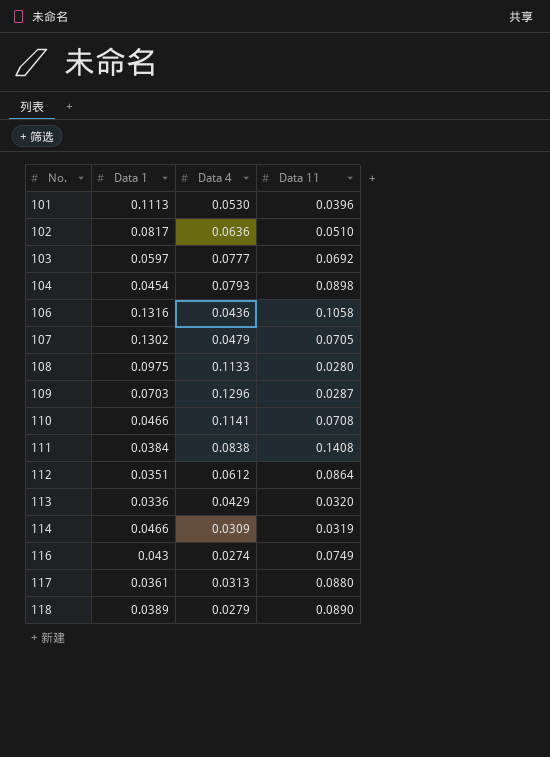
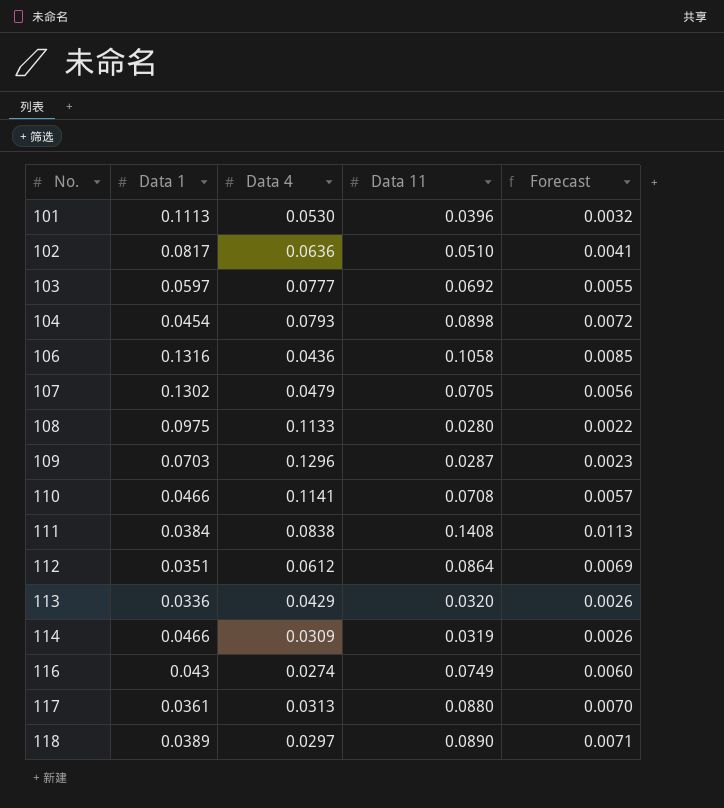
column Forecast | formula: none -> [Data 11] * 0.08
118 | Data 4: 0.0279 -> 0.0297

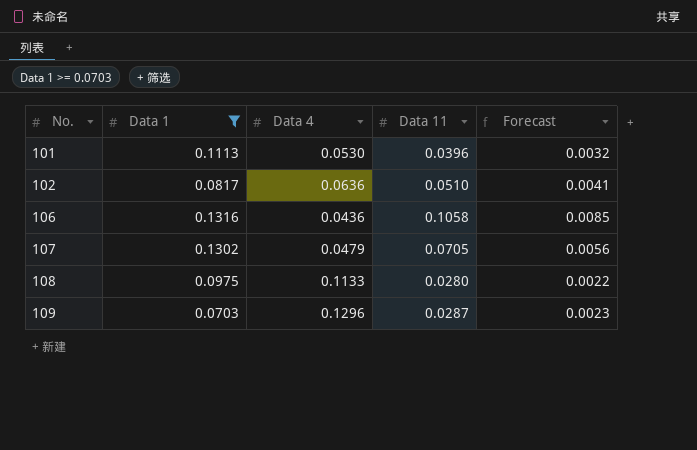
filter: none -> Data 1 >= 0.0703

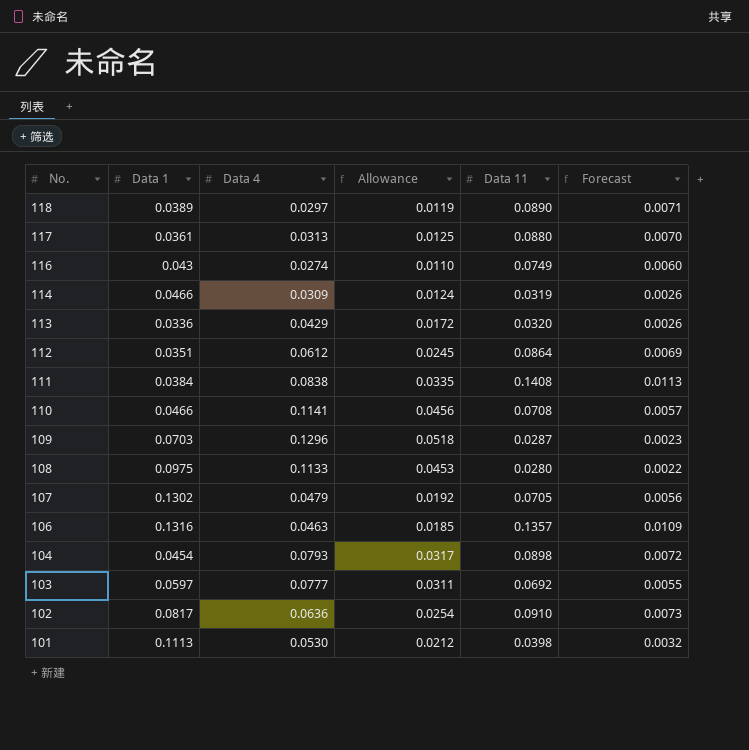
filter: Data 1 >= 0.0703 -> none
row order: No. ascending -> No. descending
column Allowance | formula: none -> [Data 4] * 0.4
106 | Data 4: 0.0436 -> 0.0463
106 | Data 11: 0.1058 -> 0.1357
106 | Forecast: 0.0085 -> 0.0109
102 | Data 11: 0.0510 -> 0.0910
102 | Forecast: 0.0041 -> 0.0073
101 | Data 11: 0.0396 -> 0.0398

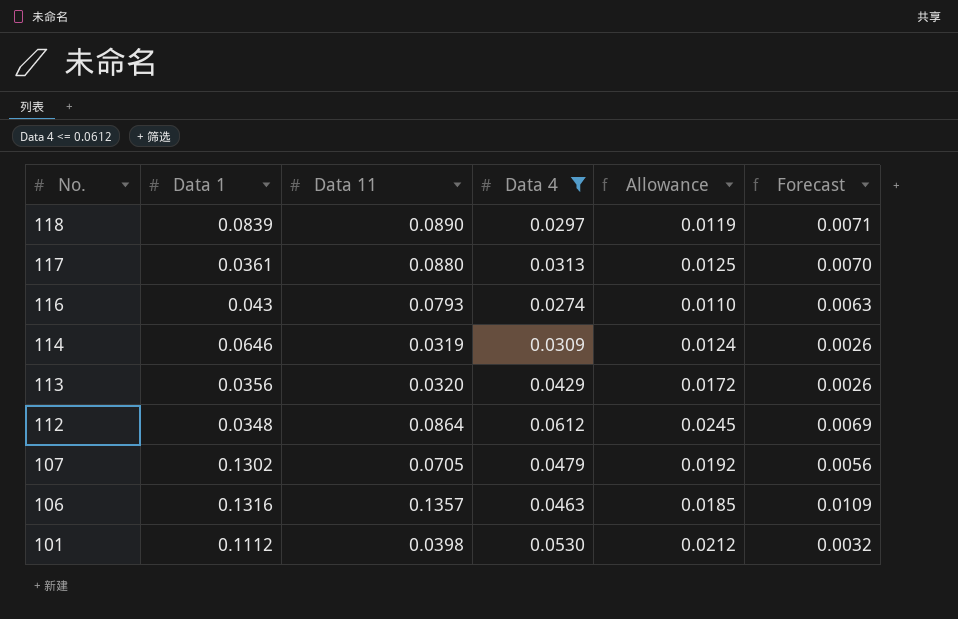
filter: none -> Data 4 <= 0.0612
column Data 11 | position: 5 -> 3
118 | Data 1: 0.0389 -> 0.0839
116 | Data 11: 0.0749 -> 0.0793
116 | Forecast: 0.0060 -> 0.0063
114 | Data 1: 0.0466 -> 0.0646
113 | Data 1: 0.0336 -> 0.0356
112 | Data 1: 0.0351 -> 0.0348
101 | Data 1: 0.1113 -> 0.1112

